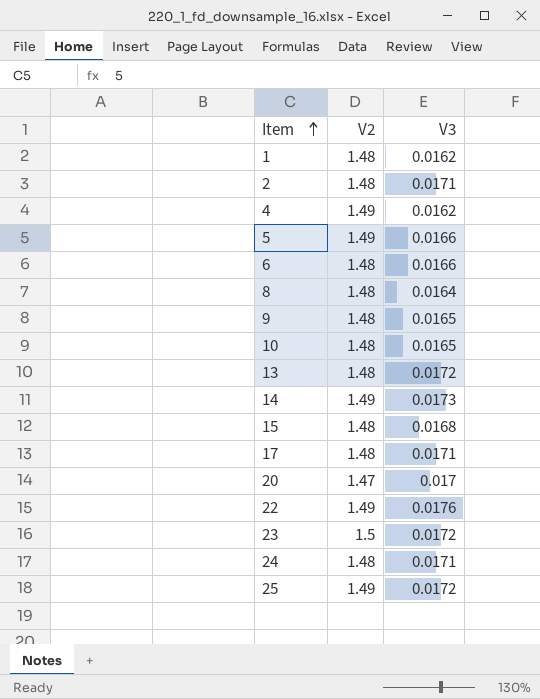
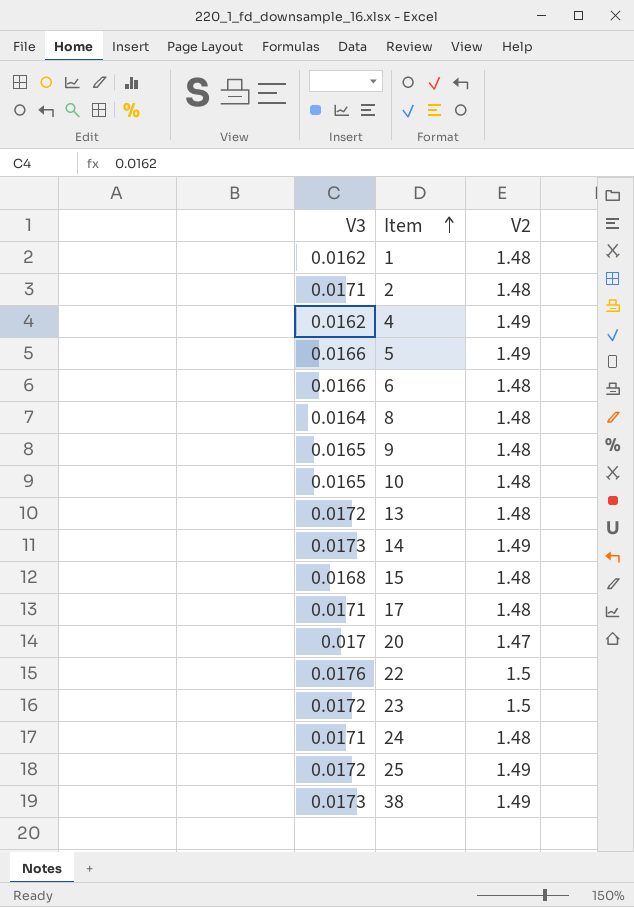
column V3 | position: 3 -> 1
22 | V2: 1.49 -> 1.5
row 38: none -> 0.0173 | 1.49

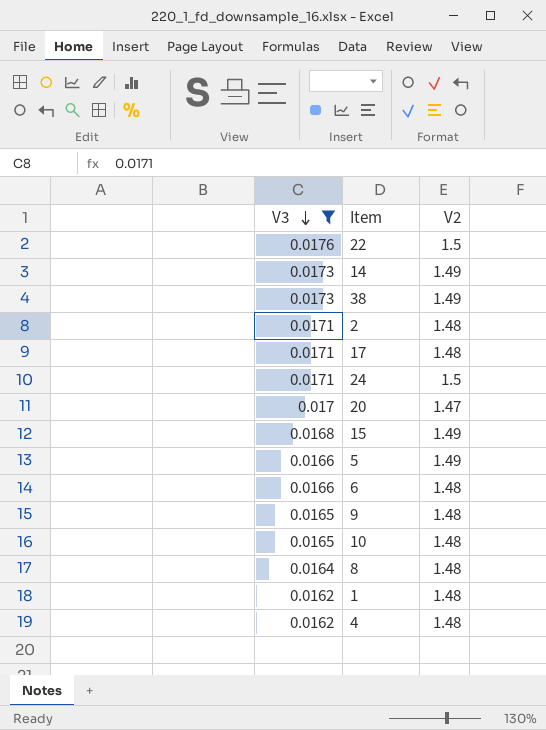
filter: none -> V3 != 0.0172
row order: Item ascending -> V3 descending
24 | V2: 1.48 -> 1.5
15 | V2: 1.48 -> 1.49
4 | V2: 1.49 -> 1.48

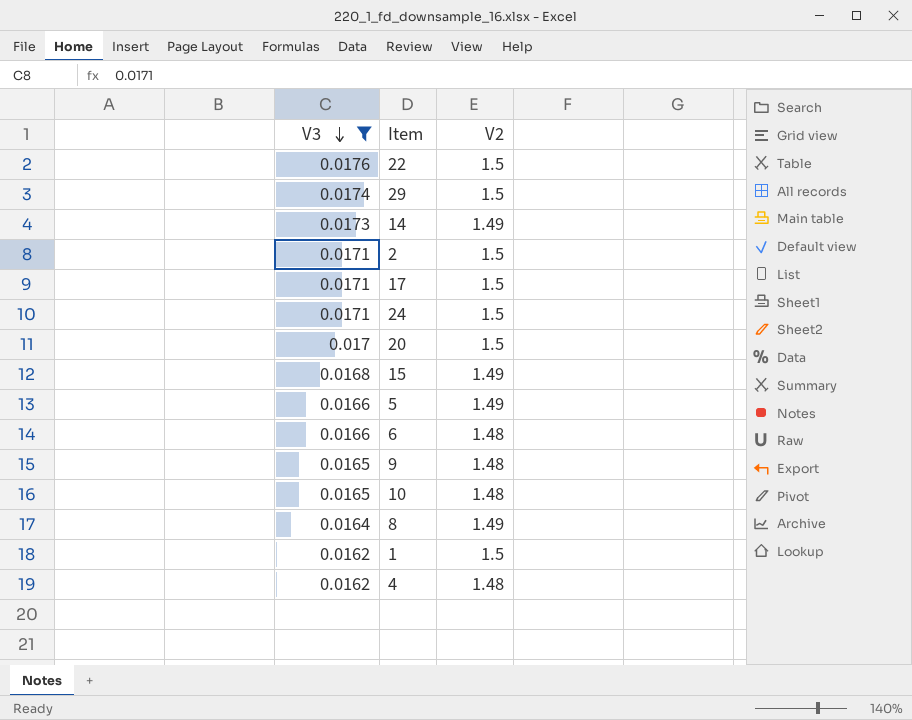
row 38: 0.0173 | 1.49 -> none
row 29: none -> 0.0174 | 1.5
2 | V2: 1.48 -> 1.5
17 | V2: 1.48 -> 1.5
20 | V2: 1.47 -> 1.5
8 | V2: 1.48 -> 1.49
1 | V2: 1.48 -> 1.5

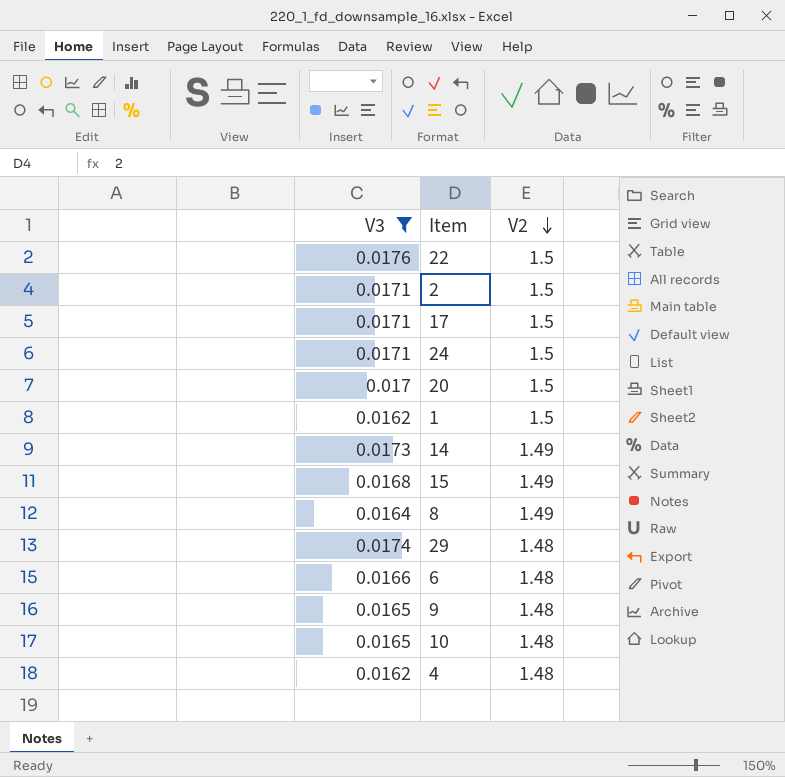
row order: V3 descending -> V2 descending
row 5: 0.0166 | 1.49 -> none
29 | V2: 1.5 -> 1.48

